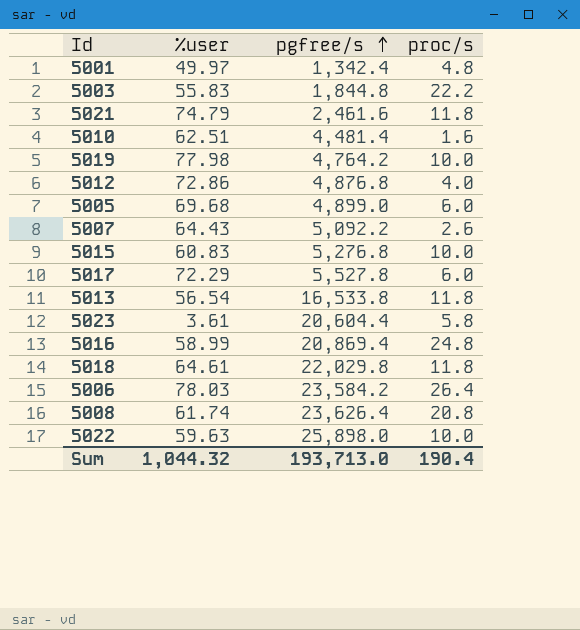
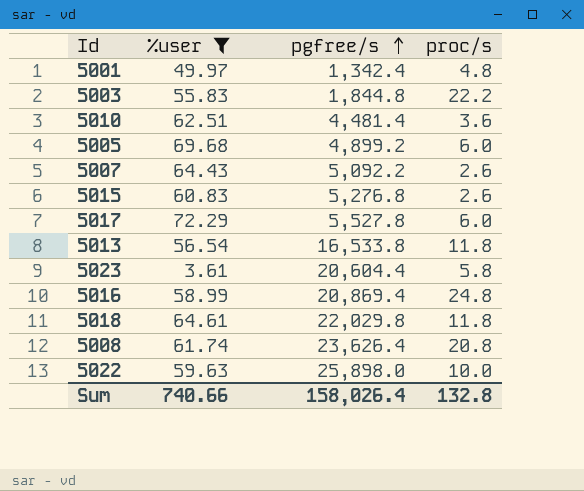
filter: none -> %user <= 72.29
5010 | proc/s: 1.6 -> 3.6
5005 | pgfree/s: 4,899.0 -> 4,899.2
5015 | proc/s: 10.0 -> 2.6
Sum | %user: 1,044.32 -> 740.66
Sum | pgfree/s: 193,713.0 -> 158,026.4
Sum | proc/s: 190.4 -> 132.8

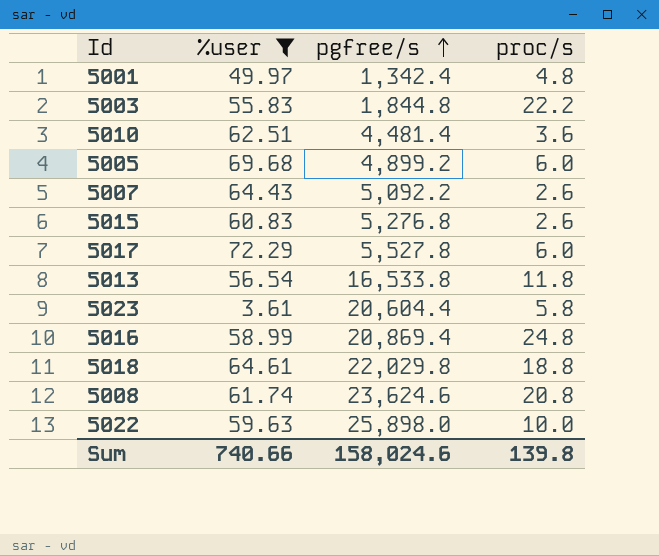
5018 | proc/s: 11.8 -> 18.8
5008 | pgfree/s: 23,626.4 -> 23,624.6
Sum | pgfree/s: 158,026.4 -> 158,024.6
Sum | proc/s: 132.8 -> 139.8

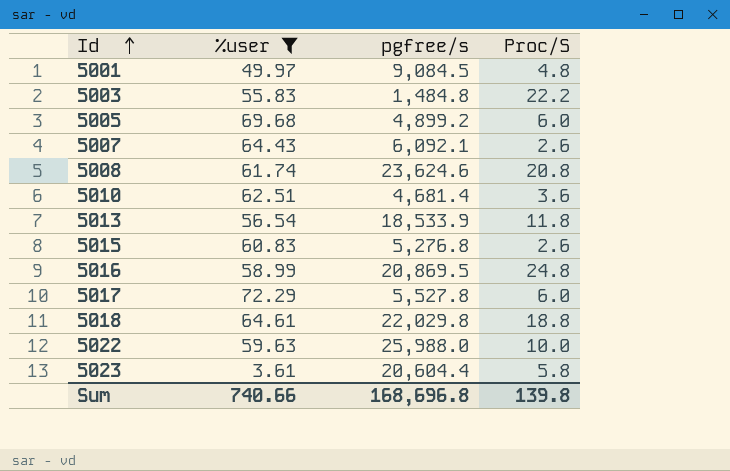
row order: pgfree/s ascending -> Id ascending
column name: proc/s -> Proc/S
5001 | pgfree/s: 1,342.4 -> 9,084.5
5003 | pgfree/s: 1,844.8 -> 1,484.8
5007 | pgfree/s: 5,092.2 -> 6,092.1
5010 | pgfree/s: 4,481.4 -> 4,681.4
5013 | pgfree/s: 16,533.8 -> 18,533.9
5016 | pgfree/s: 20,869.4 -> 20,869.5
5022 | pgfree/s: 25,898.0 -> 25,988.0
Sum | pgfree/s: 158,024.6 -> 168,696.8

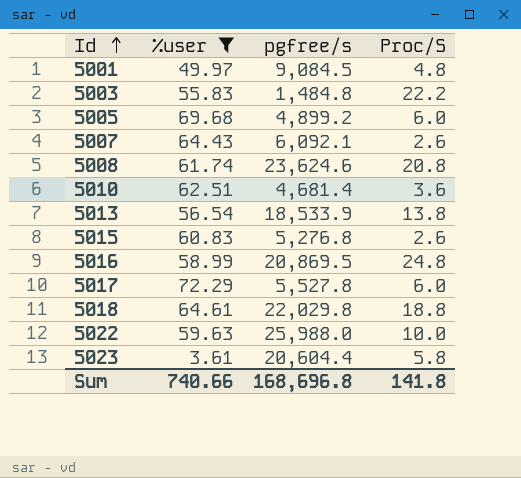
5013 | Proc/S: 11.8 -> 13.8
Sum | Proc/S: 139.8 -> 141.8

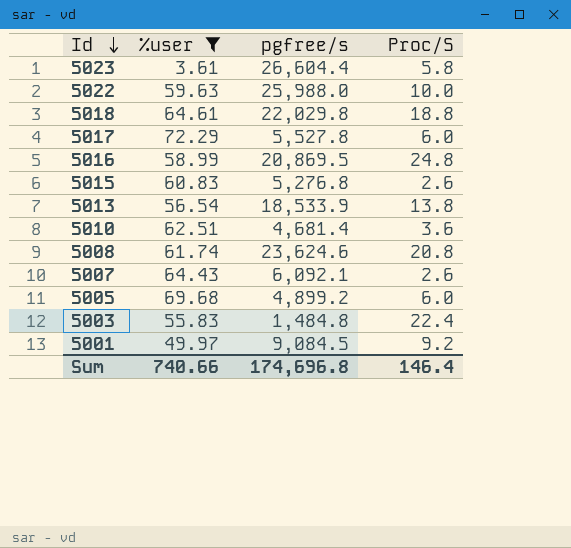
row order: Id ascending -> Id descending
5023 | pgfree/s: 20,604.4 -> 26,604.4
5003 | Proc/S: 22.2 -> 22.4
5001 | Proc/S: 4.8 -> 9.2
Sum | pgfree/s: 168,696.8 -> 174,696.8
Sum | Proc/S: 141.8 -> 146.4

